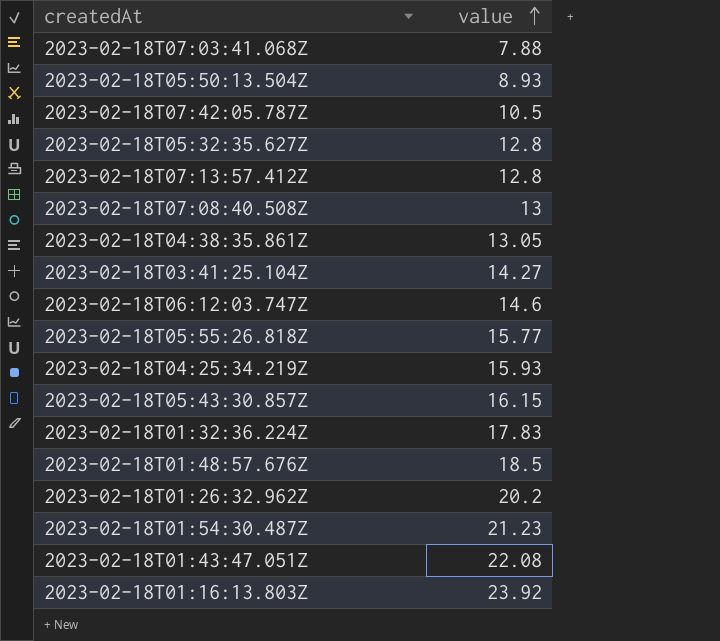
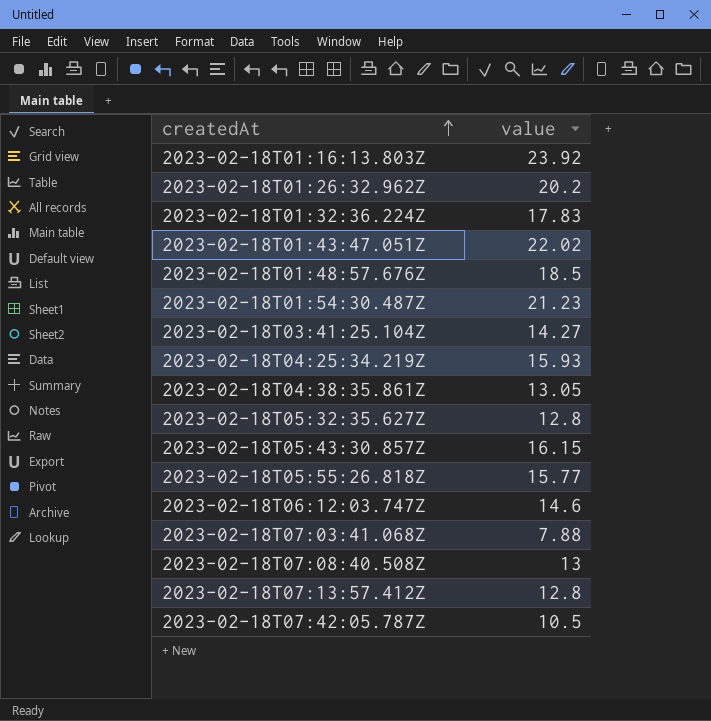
row order: value ascending -> createdAt ascending
row 2023-02-18T05:50:13.504Z: 8.93 -> none
2023-02-18T01:43:47.051Z | value: 22.08 -> 22.02

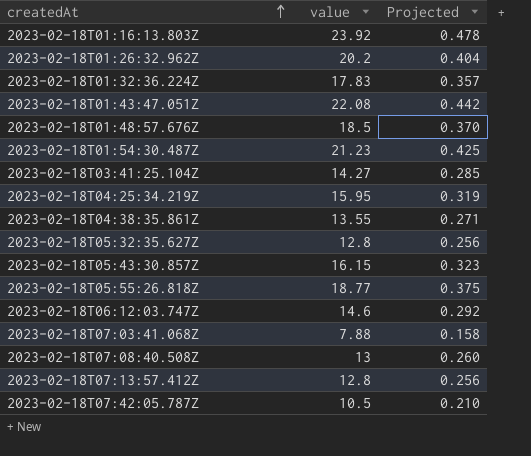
column Projected | formula: none -> [value] * 0.02
2023-02-18T01:43:47.051Z | value: 22.02 -> 22.08
2023-02-18T04:25:34.219Z | value: 15.93 -> 15.95
2023-02-18T04:38:35.861Z | value: 13.05 -> 13.55
2023-02-18T05:55:26.818Z | value: 15.77 -> 18.77

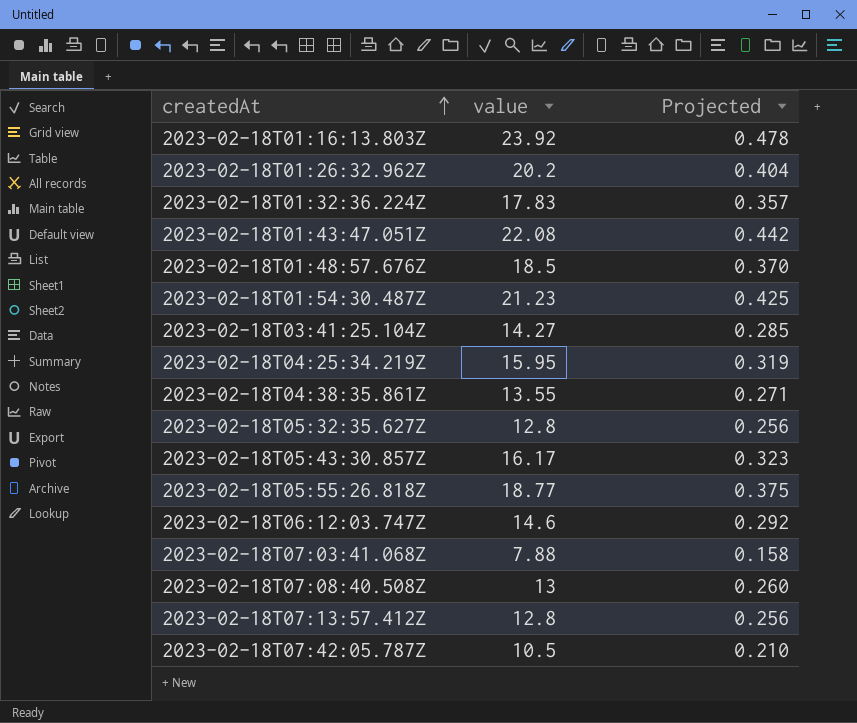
2023-02-18T05:43:30.857Z | value: 16.15 -> 16.17

